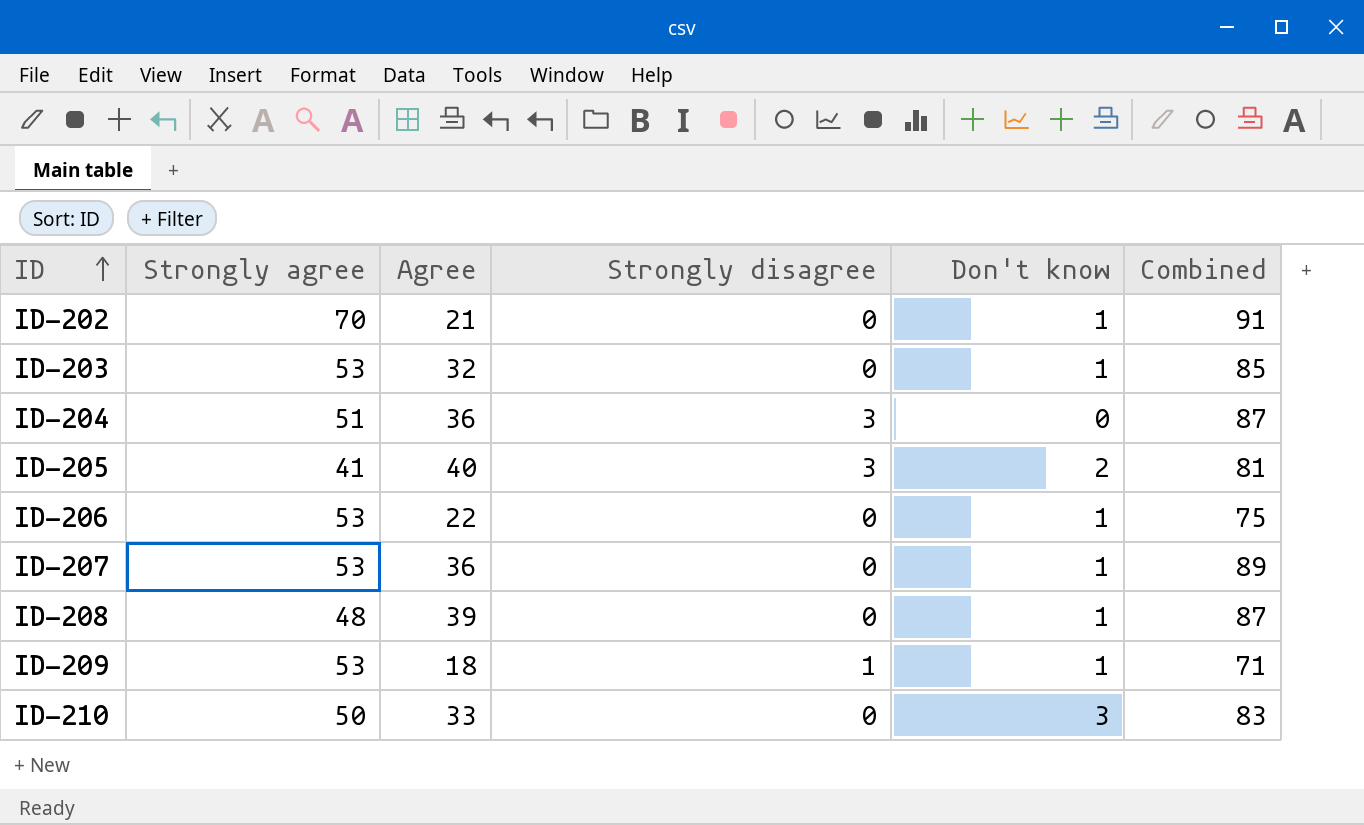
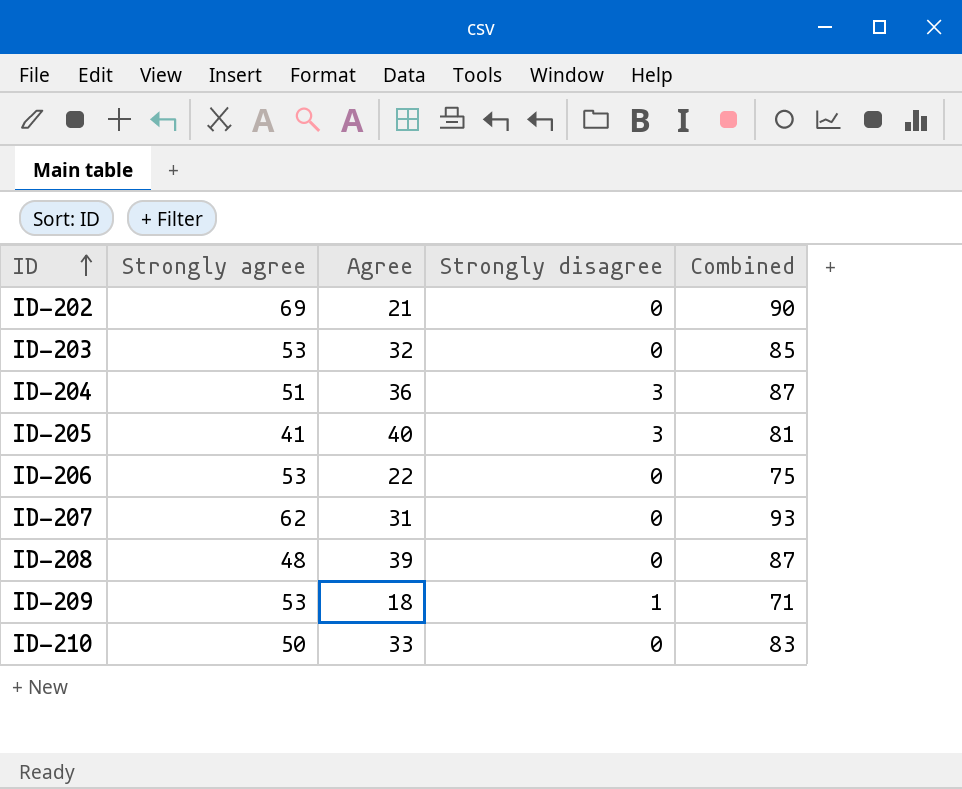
column Don't know | position: 5 -> none
ID-202 | Strongly agree: 70 -> 69
ID-202 | Combined: 91 -> 90
ID-207 | Strongly agree: 53 -> 62
ID-207 | Agree: 36 -> 31
ID-207 | Combined: 89 -> 93

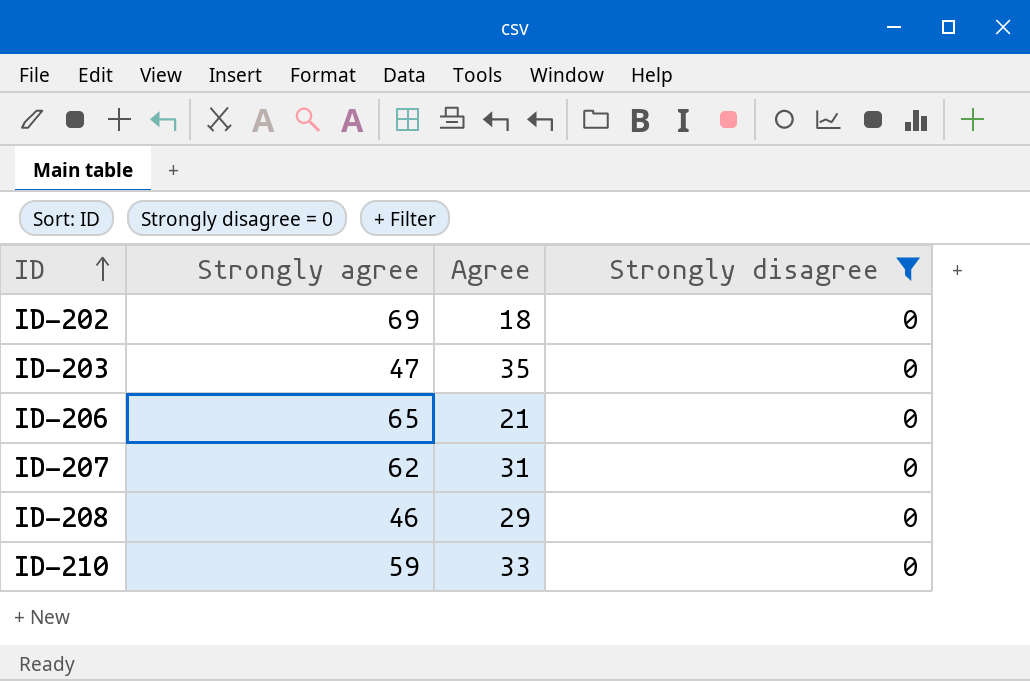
filter: none -> Strongly disagree = 0
column Combined | formula: [Strongly agree] + [Agree] -> none
ID-202 | Agree: 21 -> 18
ID-203 | Strongly agree: 53 -> 47
ID-203 | Agree: 32 -> 35
ID-206 | Strongly agree: 53 -> 65
ID-206 | Agree: 22 -> 21
ID-208 | Strongly agree: 48 -> 46
ID-208 | Agree: 39 -> 29
ID-210 | Strongly agree: 50 -> 59

